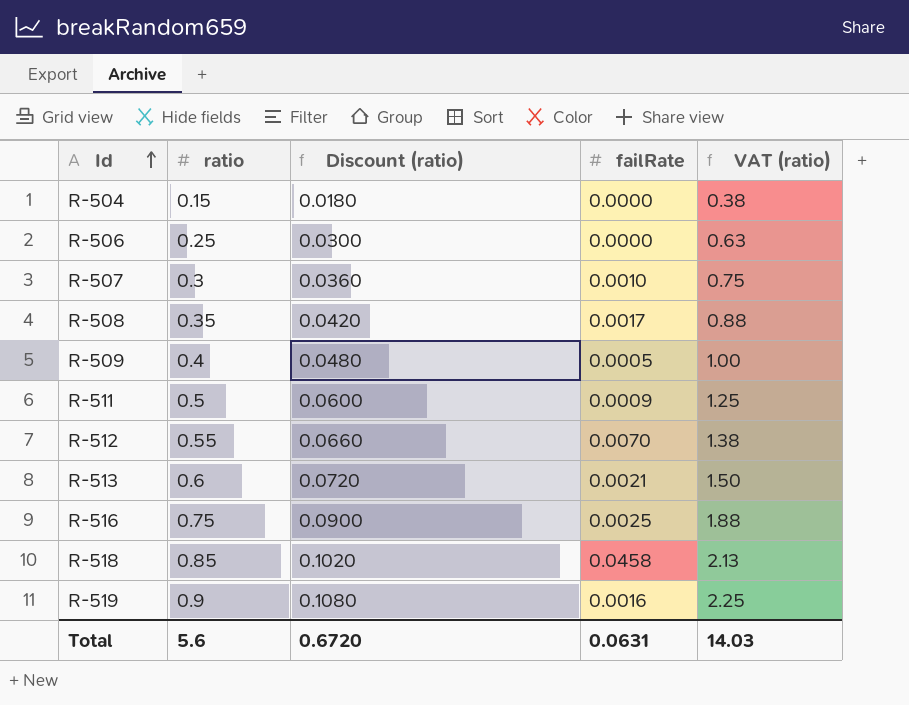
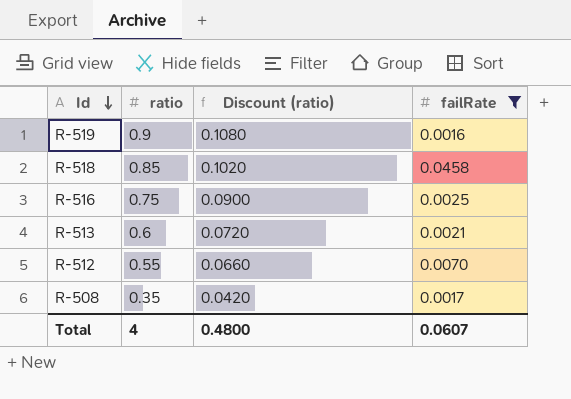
filter: none -> failRate >= 0.0016
row order: Id ascending -> Id descending
column VAT (ratio) | formula: [ratio] * 2.5 -> none
Total | ratio: 5.6 -> 4
Total | Discount (ratio): 0.6720 -> 0.4800
Total | failRate: 0.0631 -> 0.0607

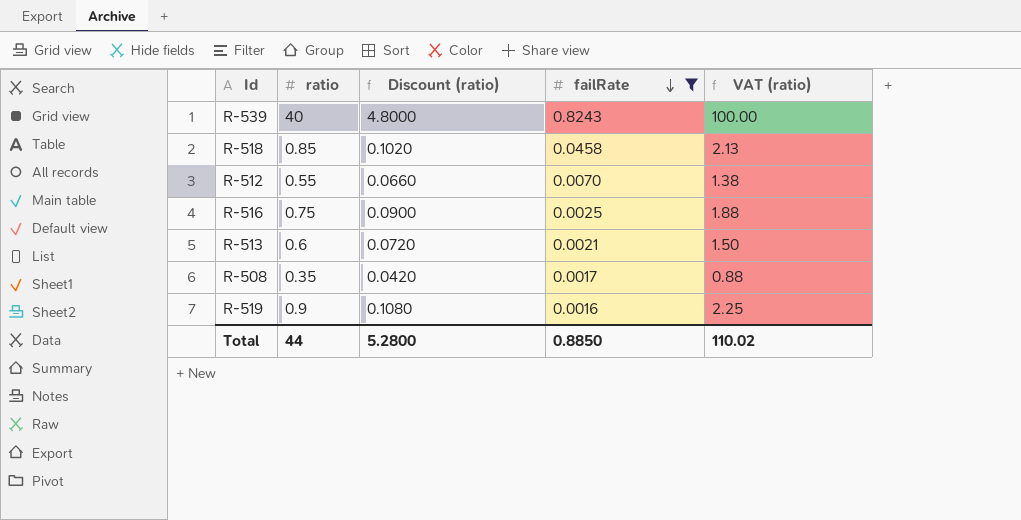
row order: Id descending -> failRate descending
column VAT (ratio) | formula: none -> [ratio] * 2.5
row R-539: none -> 40 | 4.8000 | 0.8243 | 100.00
Total | ratio: 4 -> 44
Total | Discount (ratio): 0.4800 -> 5.2800
Total | failRate: 0.0607 -> 0.8850

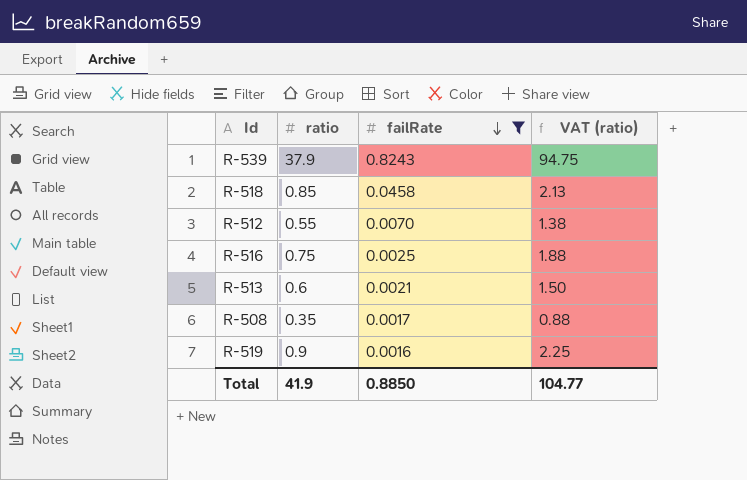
column Discount (ratio) | formula: [ratio] * 0.12 -> none
R-539 | ratio: 40 -> 37.9
R-539 | VAT (ratio): 100.00 -> 94.75
Total | ratio: 44 -> 41.9
Total | VAT (ratio): 110.02 -> 104.77

